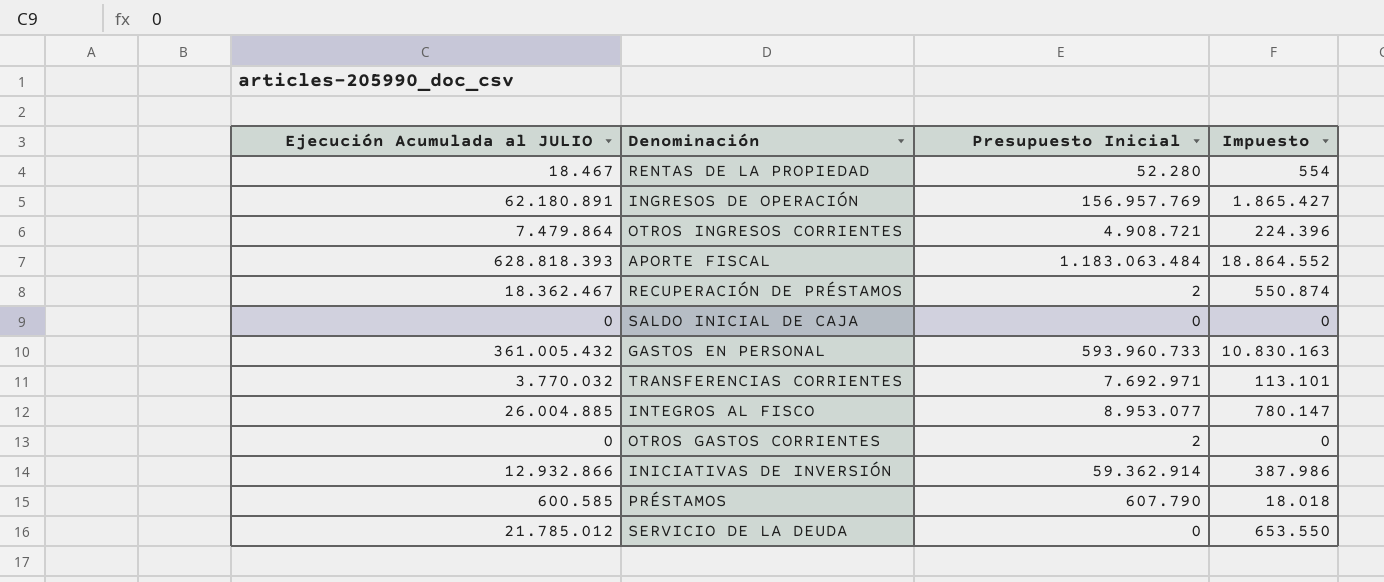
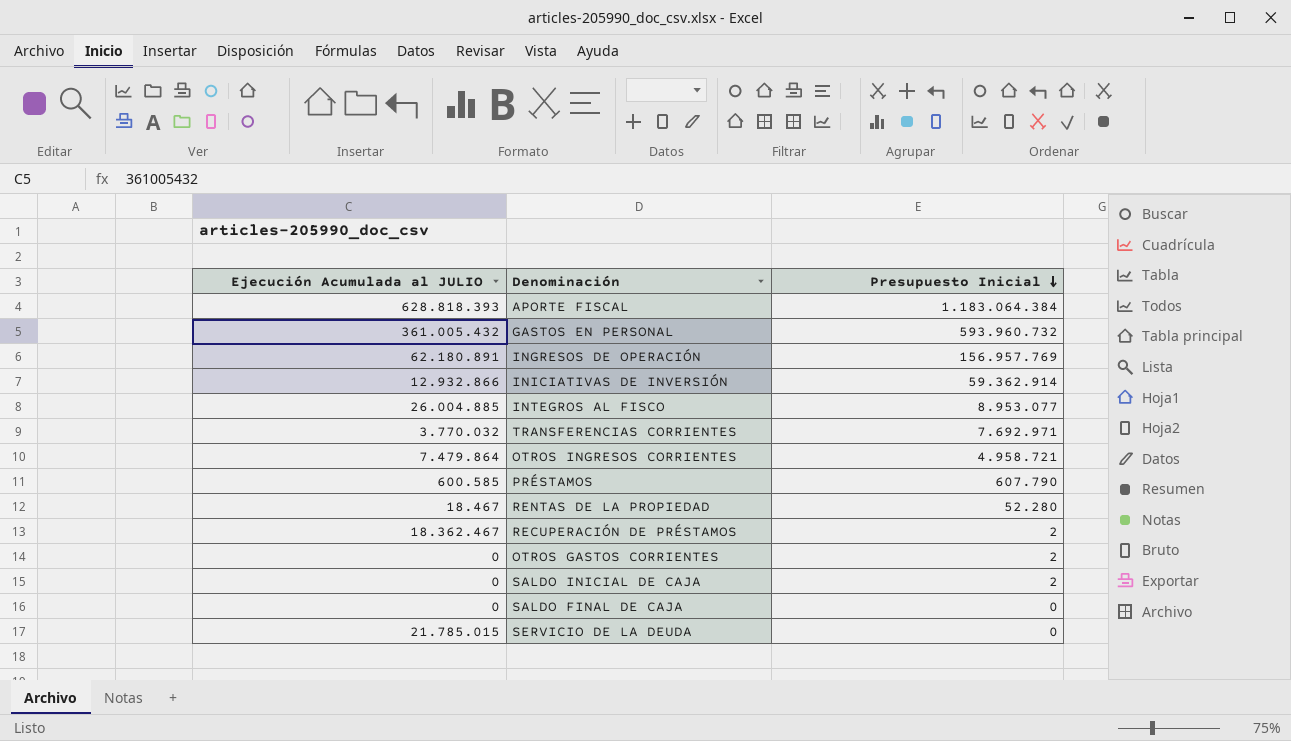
row order: none -> Presupuesto Inicial descending
column Impuesto | formula: [Ejecución Acumulada al JULIO] * 0,03 -> none
APORTE FISCAL | Presupuesto Inicial: 1.183.063.484 -> 1.183.064.384
GASTOS EN PERSONAL | Presupuesto Inicial: 593.960.733 -> 593.960.732
OTROS INGRESOS CORRIENTES | Presupuesto Inicial: 4.908.721 -> 4.958.721
SALDO INICIAL DE CAJA | Presupuesto Inicial: 0 -> 2
row SALDO FINAL DE CAJA: none -> 0 | 0
SERVICIO DE LA DEUDA | Ejecución Acumulada al JULIO: 21.785.012 -> 21.785.015

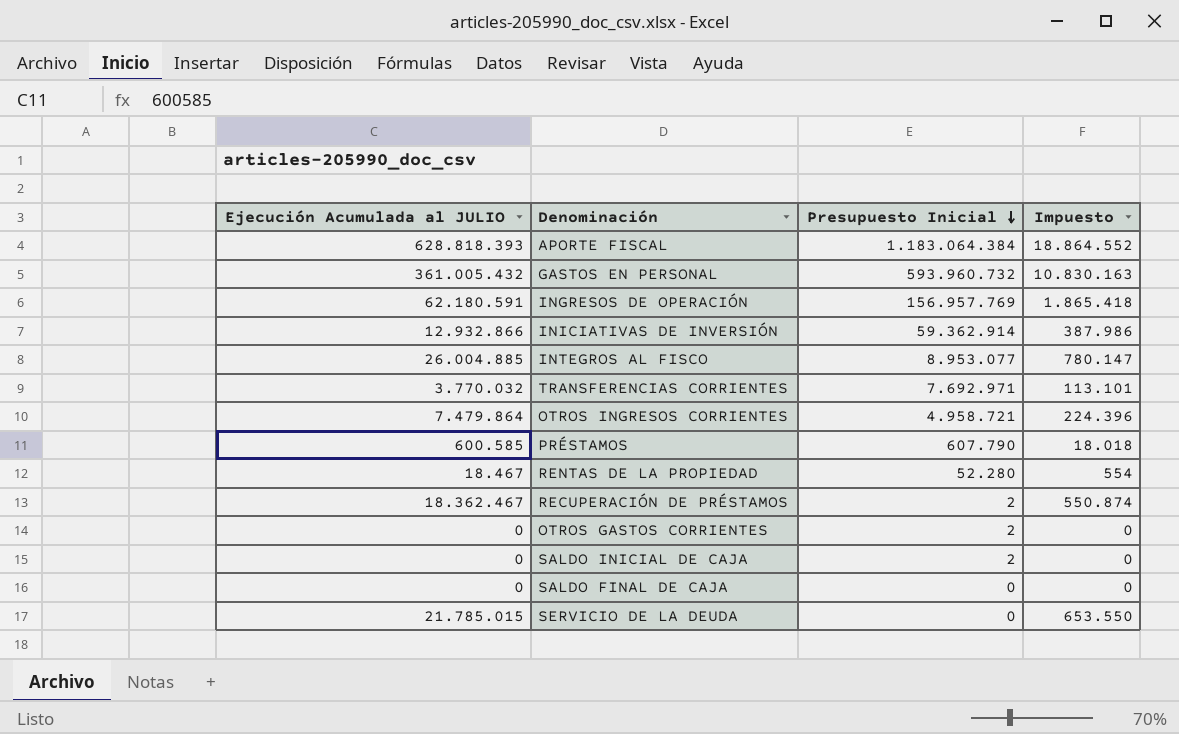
column Impuesto | formula: none -> [Ejecución Acumulada al JULIO] * 0,03
INGRESOS DE OPERACIÓN | Ejecución Acumulada al JULIO: 62.180.891 -> 62.180.591

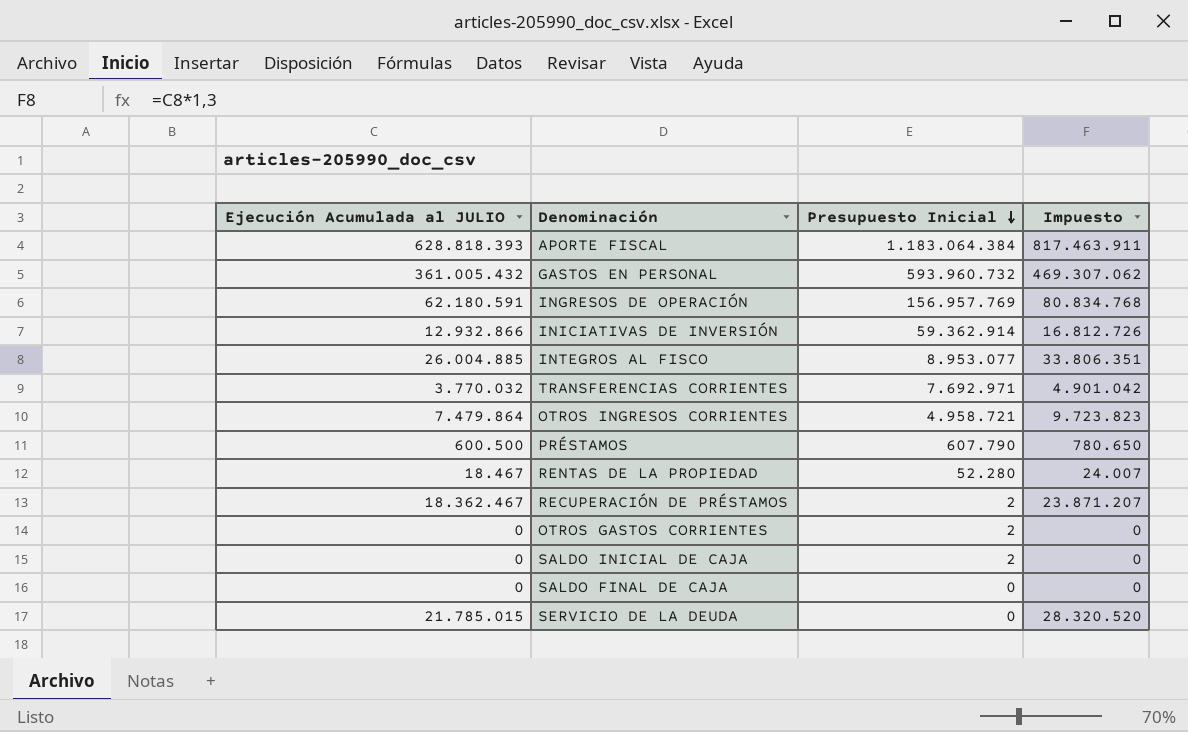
column Impuesto | formula: [Ejecución Acumulada al JULIO] * 0,03 -> [Ejecución Acumulada al JULIO] * 1,3
PRÉSTAMOS | Ejecución Acumulada al JULIO: 600.585 -> 600.500

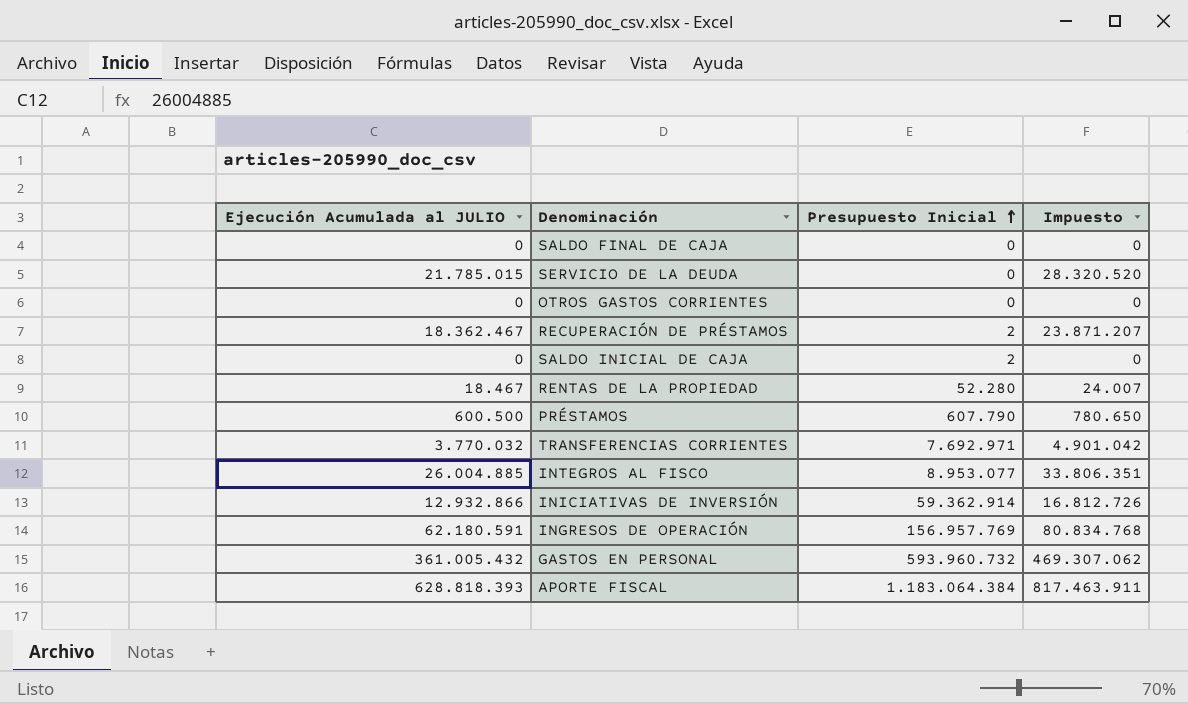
row order: Presupuesto Inicial descending -> Presupuesto Inicial ascending
row OTROS INGRESOS CORRIENTES: 7.479.864 | 4.958.721 | 9.723.823 -> none
OTROS GASTOS CORRIENTES | Presupuesto Inicial: 2 -> 0

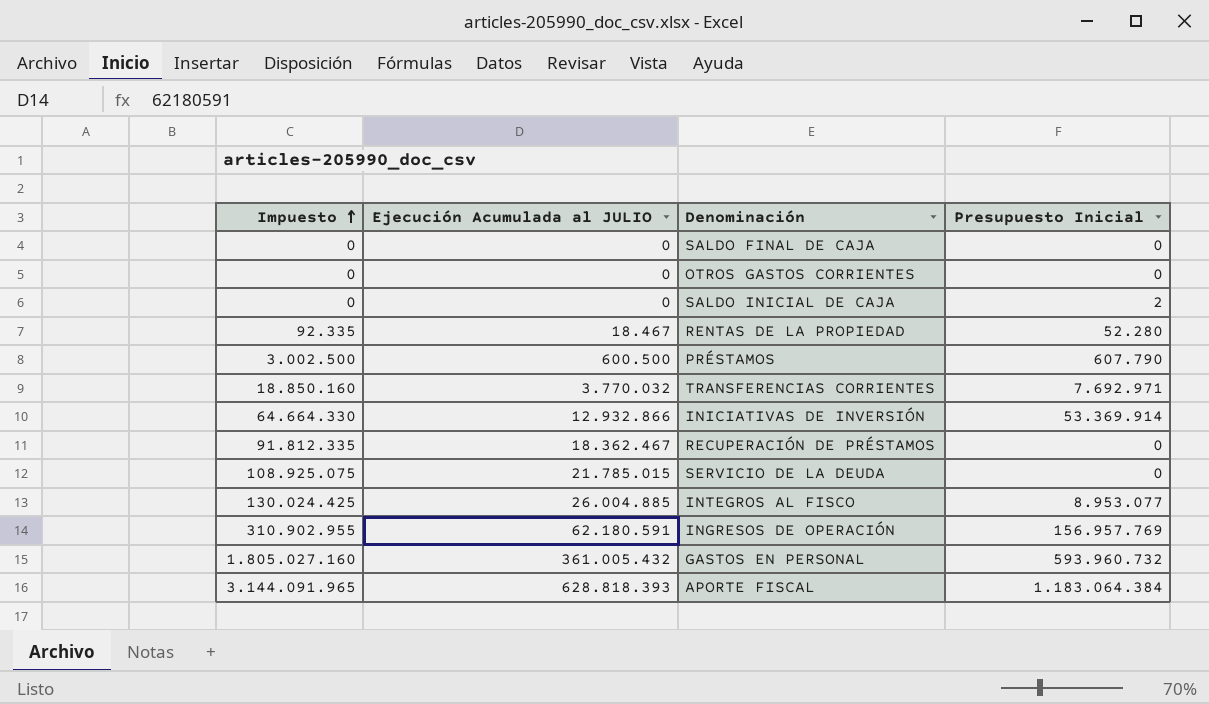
row order: Presupuesto Inicial ascending -> Impuesto ascending
column Impuesto | formula: [Ejecución Acumulada al JULIO] * 1,3 -> [Ejecución Acumulada al JULIO] * 5
column Impuesto | position: 4 -> 1
INICIATIVAS DE INVERSIÓN | Presupuesto Inicial: 59.362.914 -> 53.369.914
RECUPERACIÓN DE PRÉSTAMOS | Presupuesto Inicial: 2 -> 0

